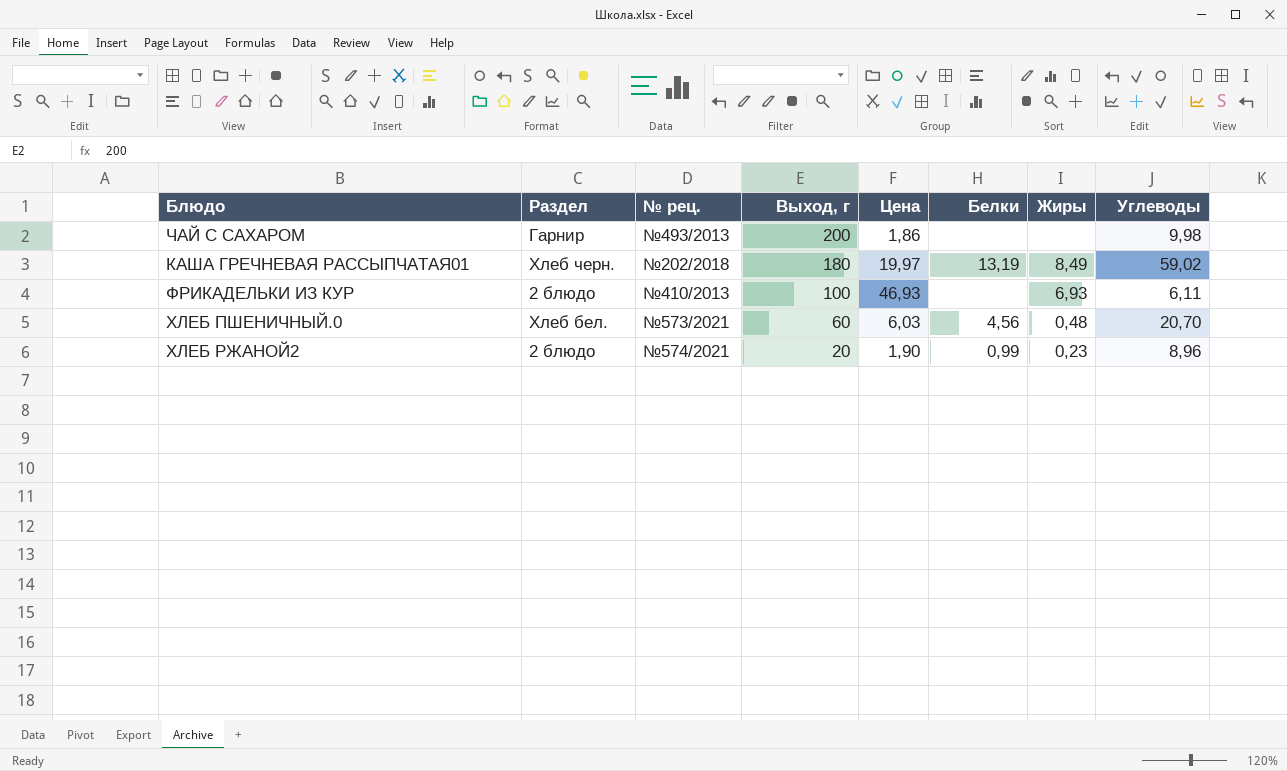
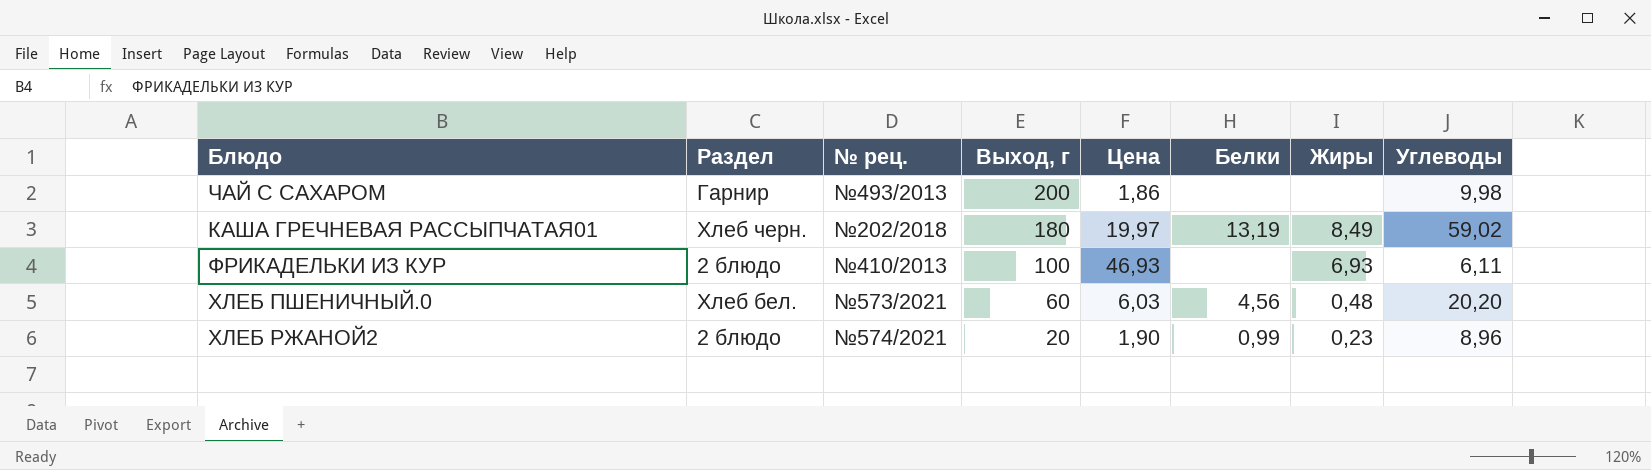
ХЛЕБ ПШЕНИЧНЫЙ.0 | Углеводы: 20,70 -> 20,20

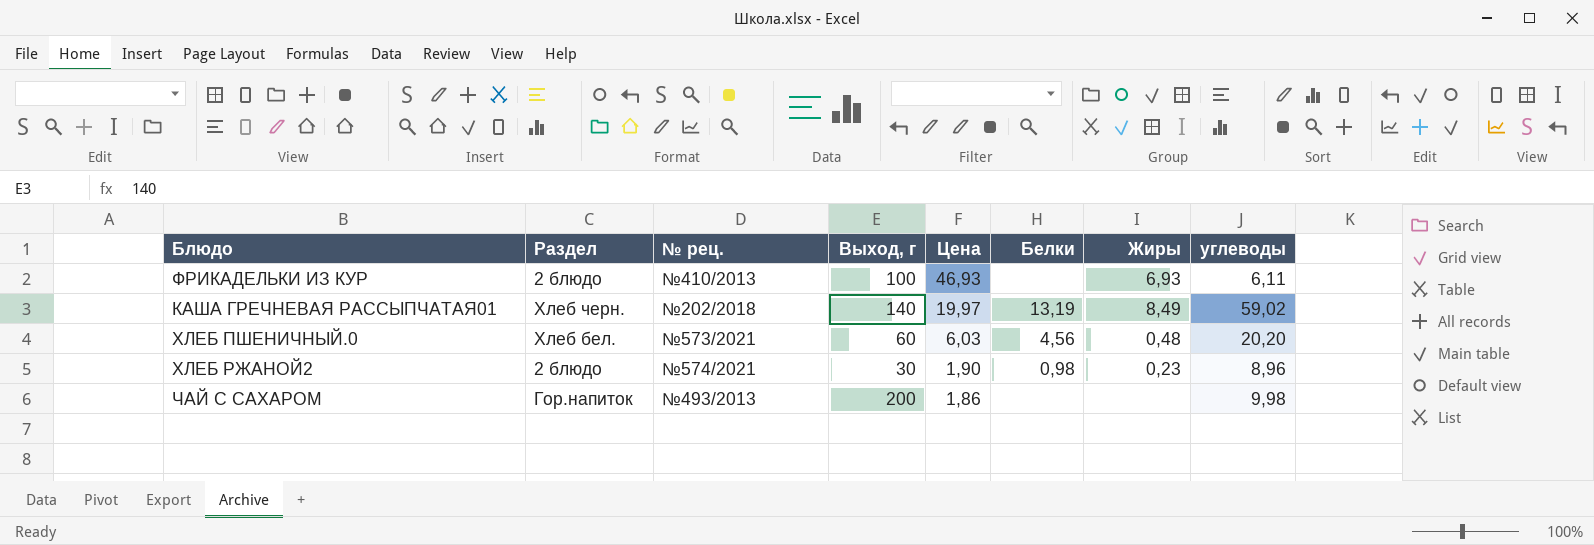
row order: Выход, г descending -> Цена descending
column name: Углеводы -> углеводы
КАША ГРЕЧНЕВАЯ РАССЫПЧАТАЯ01 | Выход, г: 180 -> 140
ХЛЕБ РЖАНОЙ2 | Выход, г: 20 -> 30
ХЛЕБ РЖАНОЙ2 | Белки: 0,99 -> 0,98
ЧАЙ С САХАРОМ | Раздел: Гарнир -> Гор.напиток

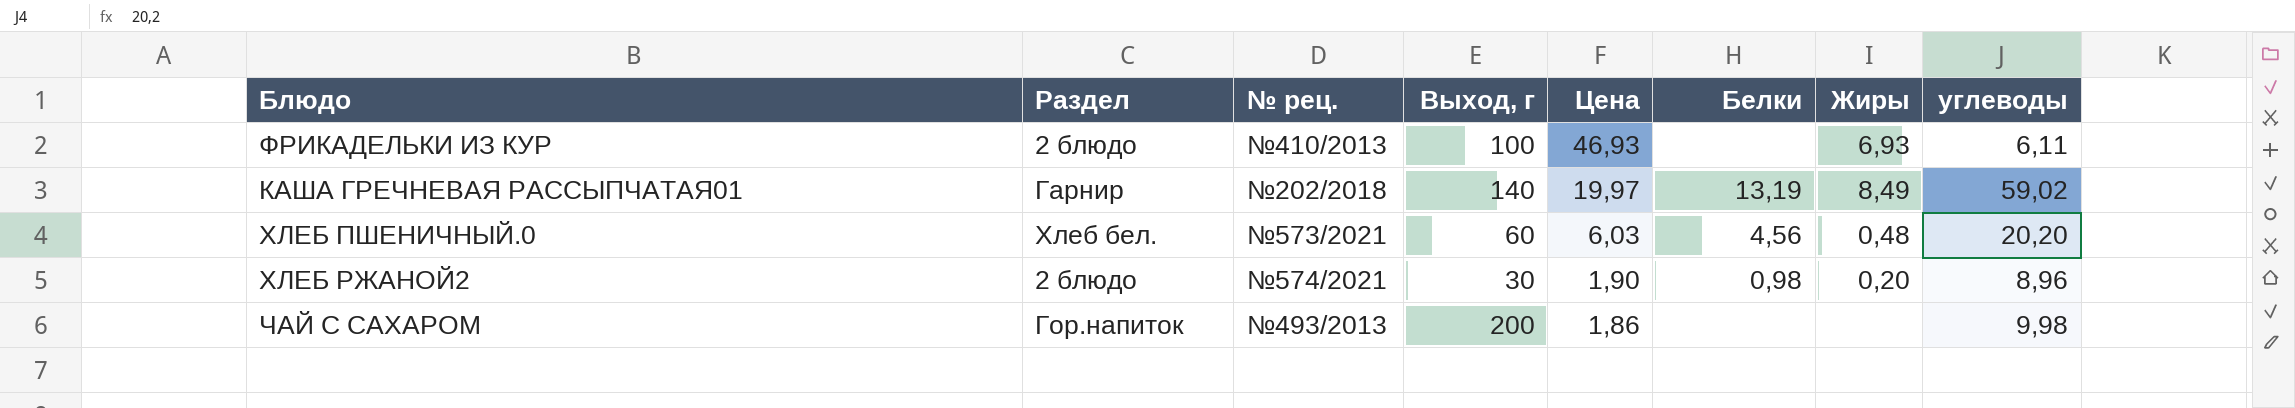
КАША ГРЕЧНЕВАЯ РАССЫПЧАТАЯ01 | Раздел: Хлеб черн. -> Гарнир
ХЛЕБ РЖАНОЙ2 | Жиры: 0,23 -> 0,20

